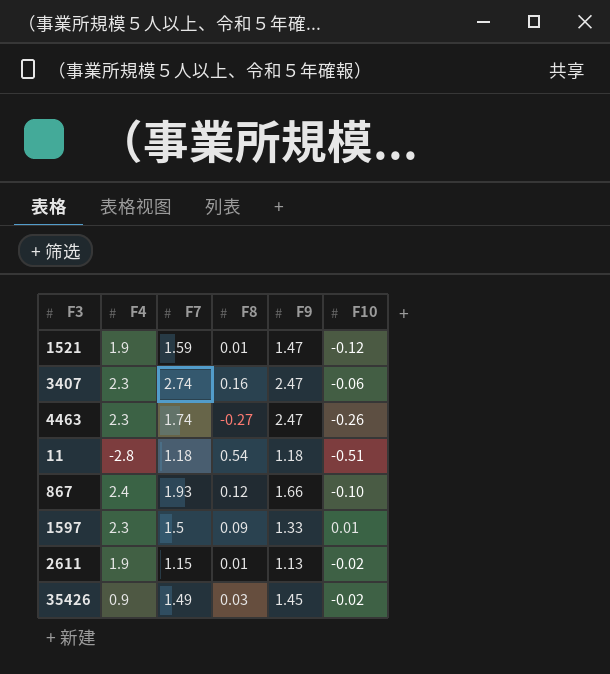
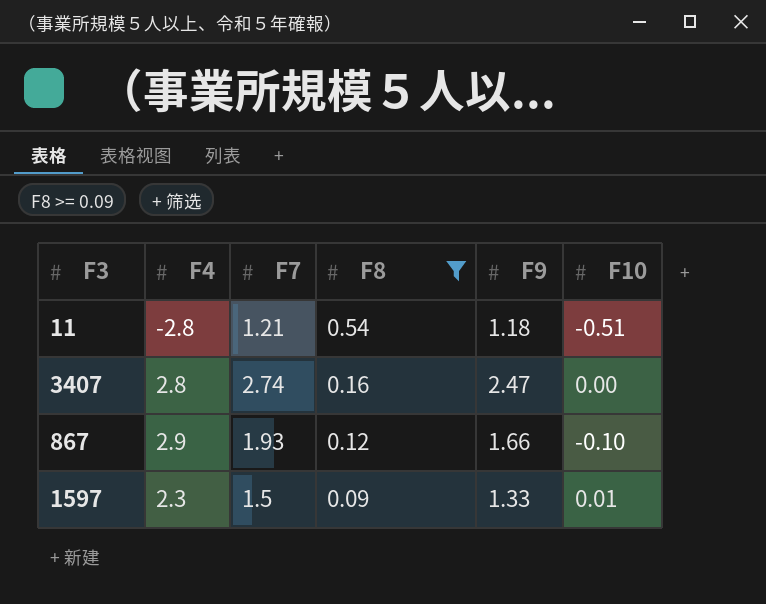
filter: none -> F8 >= 0.09
row order: none -> F8 descending
11 | F7: 1.18 -> 1.21
3407 | F4: 2.3 -> 2.8
3407 | F10: -0.06 -> 0.00
867 | F4: 2.4 -> 2.9

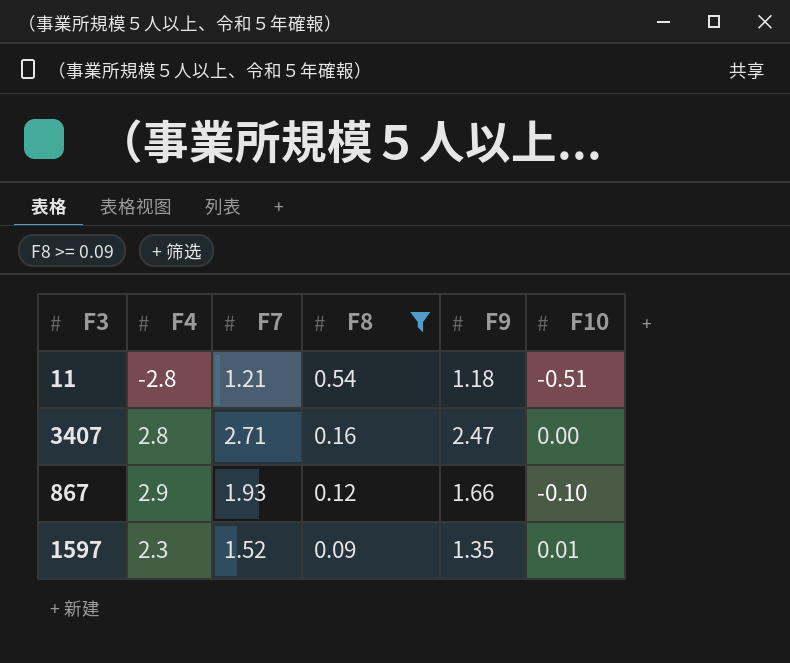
3407 | F7: 2.74 -> 2.71
1597 | F7: 1.5 -> 1.52
1597 | F9: 1.33 -> 1.35

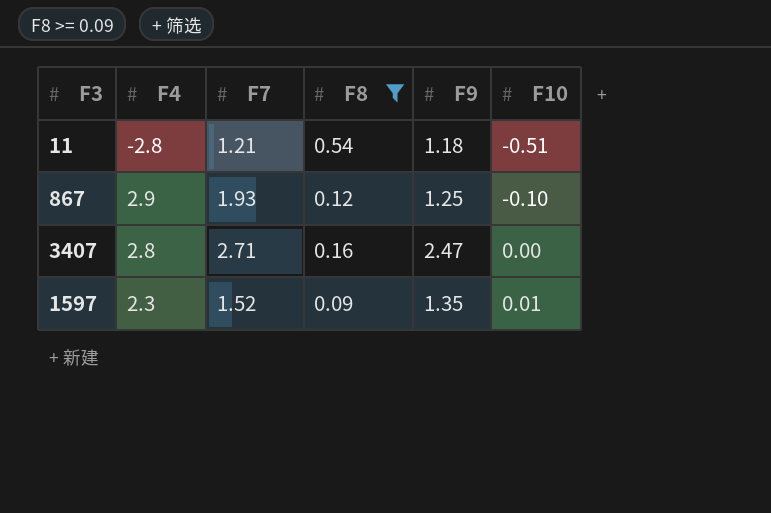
row order: F8 descending -> F10 ascending
867 | F9: 1.66 -> 1.25

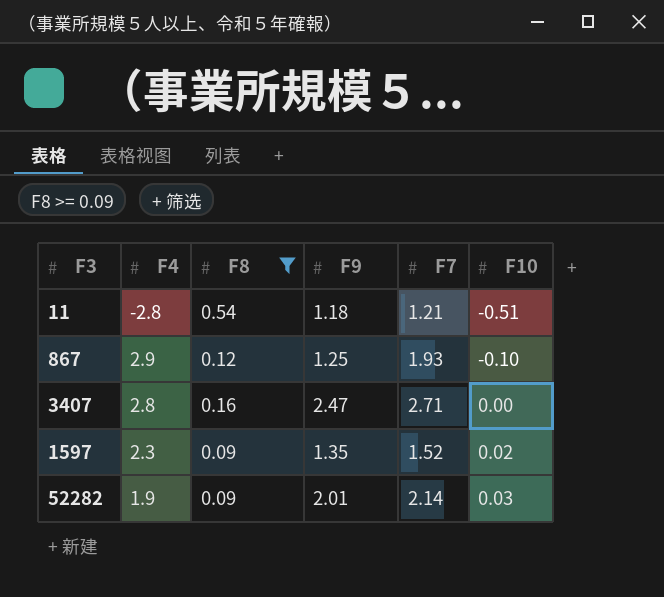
column F7 | position: 3 -> 5
1597 | F10: 0.01 -> 0.02
row 52282: none -> 1.9 | 0.09 | 2.01 | 2.14 | 0.03

